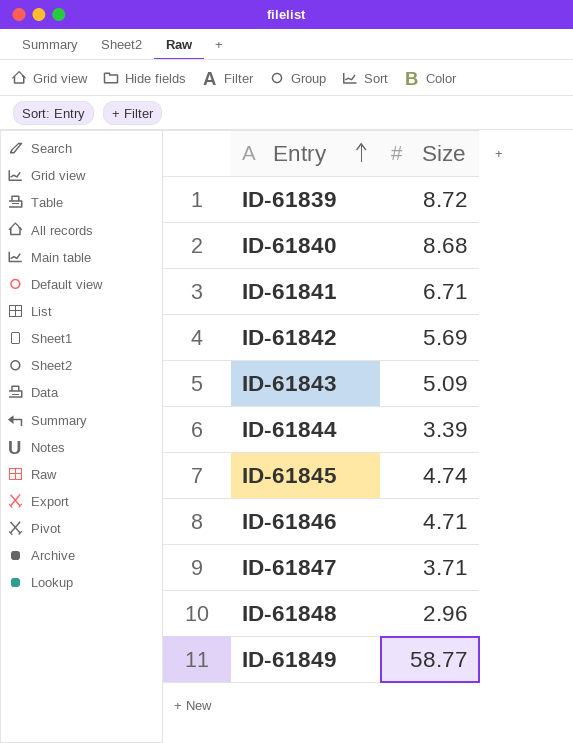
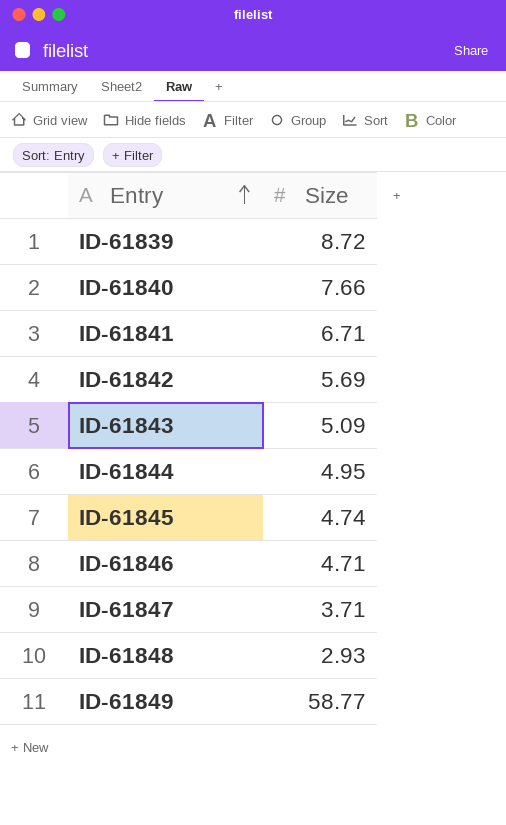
ID-61840 | Size: 8.68 -> 7.66
ID-61844 | Size: 3.39 -> 4.95
ID-61848 | Size: 2.96 -> 2.93

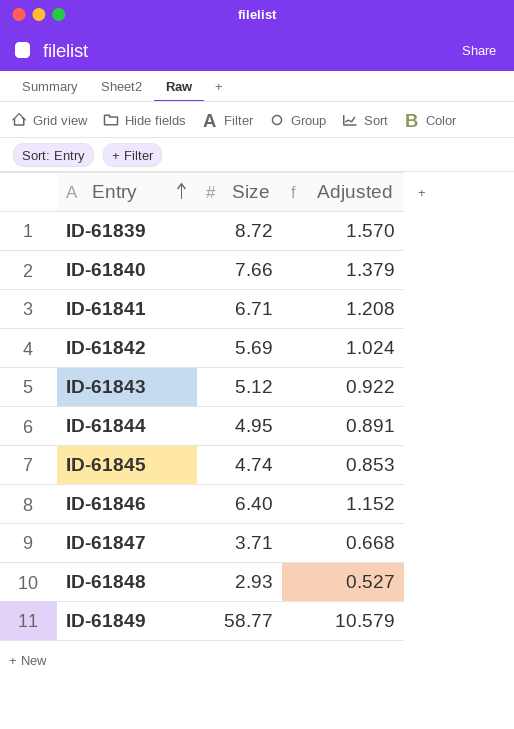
column Adjusted | formula: none -> [Size] * 0.18
ID-61843 | Size: 5.09 -> 5.12
ID-61846 | Size: 4.71 -> 6.40

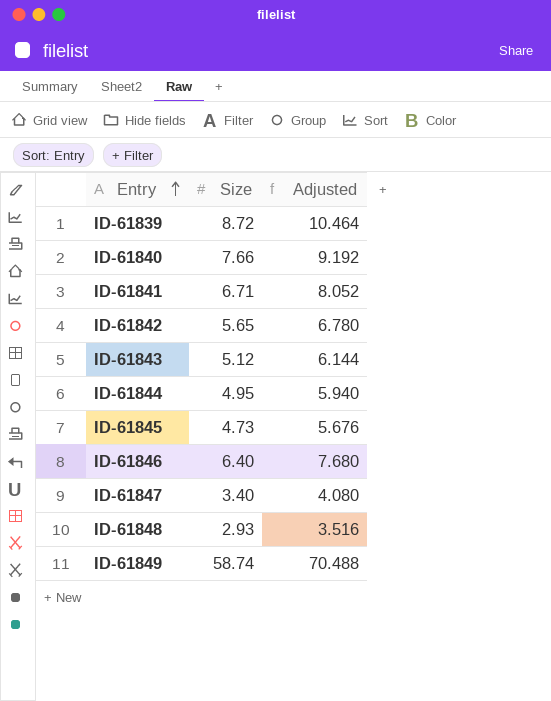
column Adjusted | formula: [Size] * 0.18 -> [Size] * 1.2
ID-61842 | Size: 5.69 -> 5.65
ID-61845 | Size: 4.74 -> 4.73
ID-61847 | Size: 3.71 -> 3.40
ID-61849 | Size: 58.77 -> 58.74

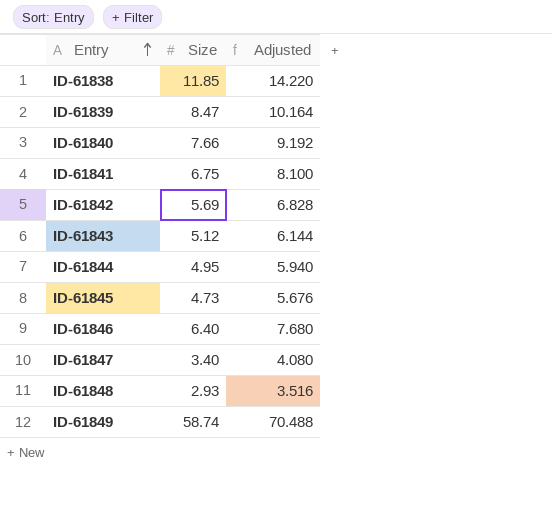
row ID-61838: none -> 11.85 | 14.220
ID-61839 | Size: 8.72 -> 8.47
ID-61839 | Adjusted: 10.464 -> 10.164
ID-61841 | Size: 6.71 -> 6.75
ID-61841 | Adjusted: 8.052 -> 8.100
ID-61842 | Size: 5.65 -> 5.69
ID-61842 | Adjusted: 6.780 -> 6.828

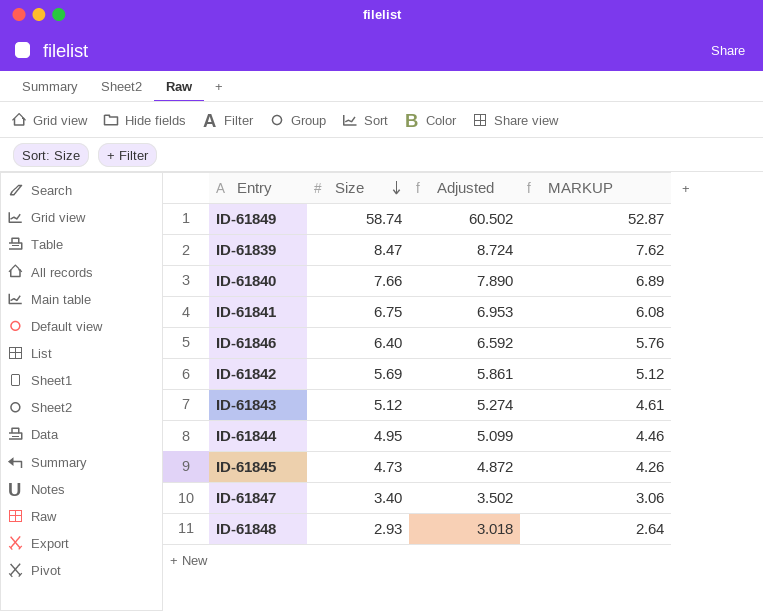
row order: Entry ascending -> Size descending
column Adjusted | formula: [Size] * 1.2 -> [Size] * 1.03
column MARKUP | formula: none -> [Size] * 0.9
row ID-61838: 11.85 | 14.220 -> none

